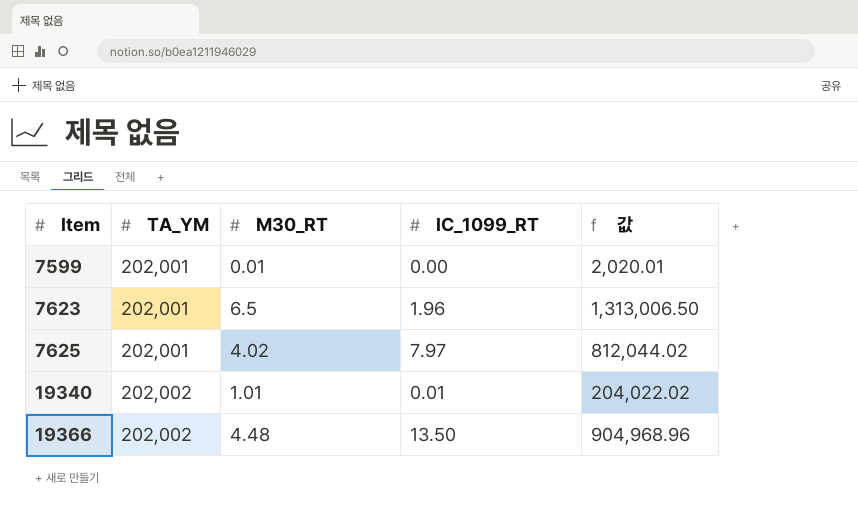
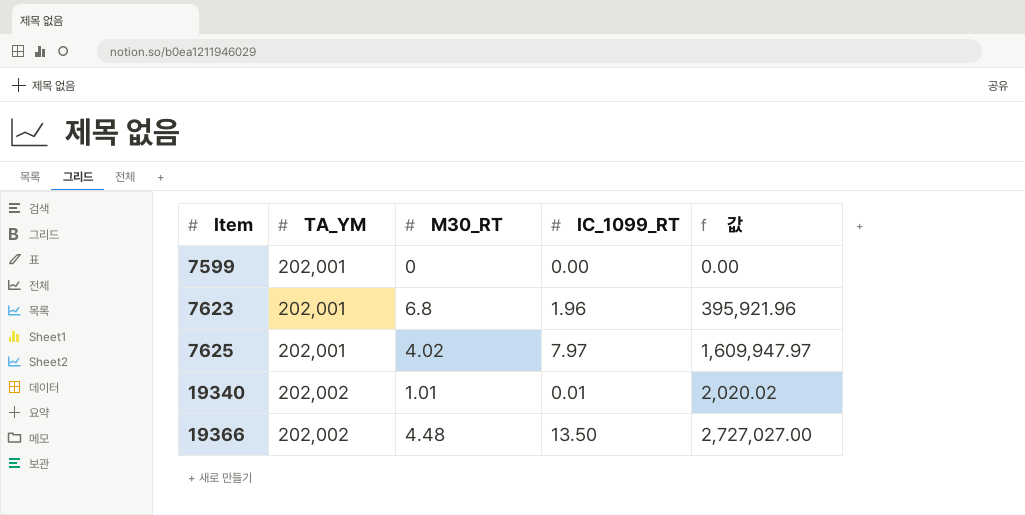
column 값 | formula: [TA_YM] * [M30_RT] -> [TA_YM] * [IC_1099_RT]
7599 | M30_RT: 0.01 -> 0
7623 | M30_RT: 6.5 -> 6.8

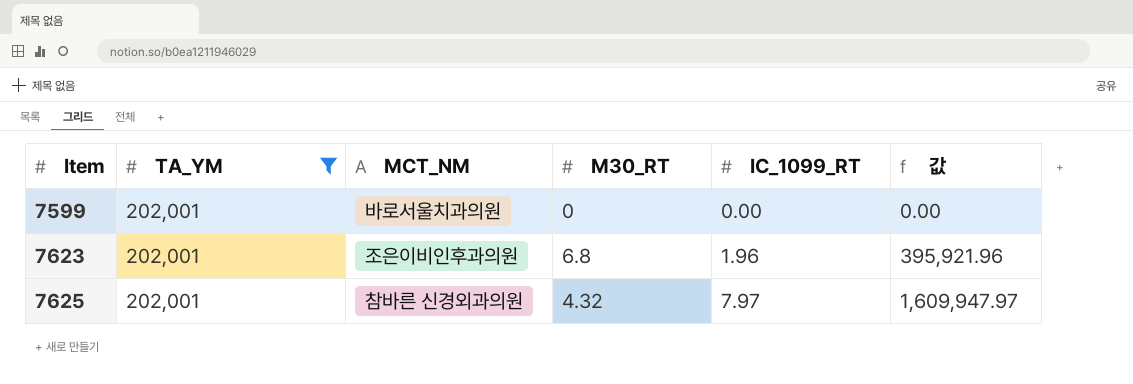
filter: none -> TA_YM = 202,001
column MCT_NM | position: none -> 3
7625 | M30_RT: 4.02 -> 4.32

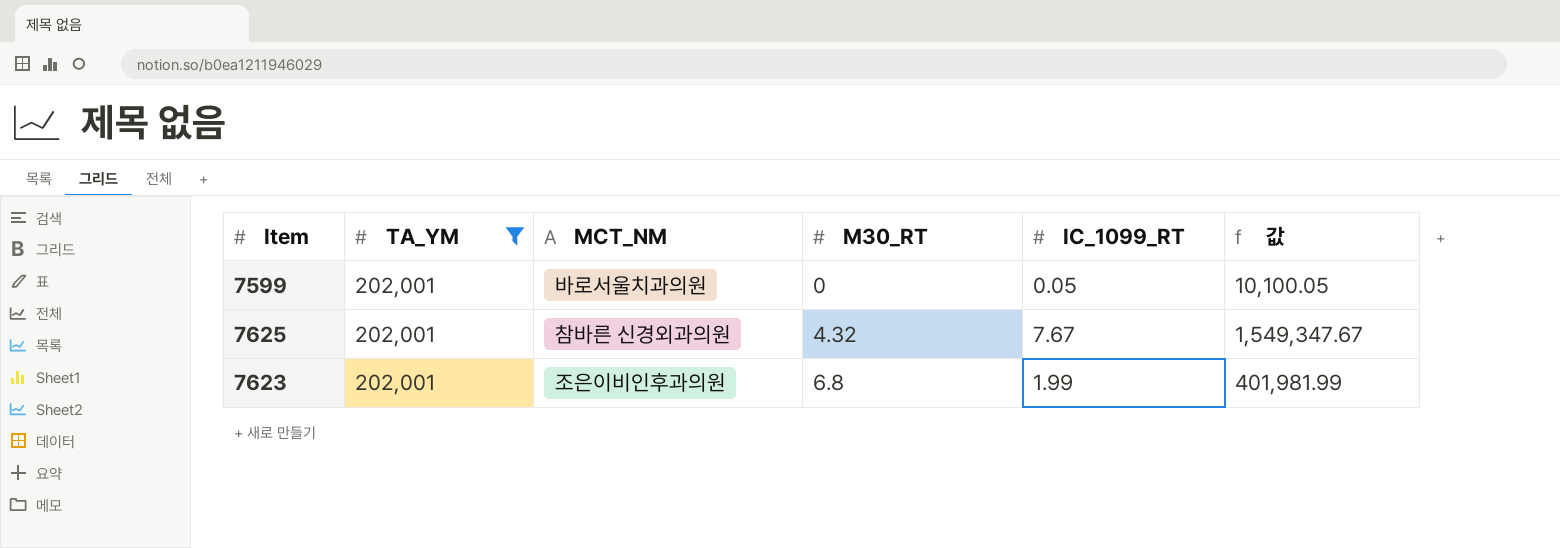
row order: Item ascending -> M30_RT ascending
7599 | IC_1099_RT: 0.00 -> 0.05
7599 | 값: 0.00 -> 10,100.05
7625 | IC_1099_RT: 7.97 -> 7.67
7625 | 값: 1,609,947.97 -> 1,549,347.67
7623 | IC_1099_RT: 1.96 -> 1.99
7623 | 값: 395,921.96 -> 401,981.99

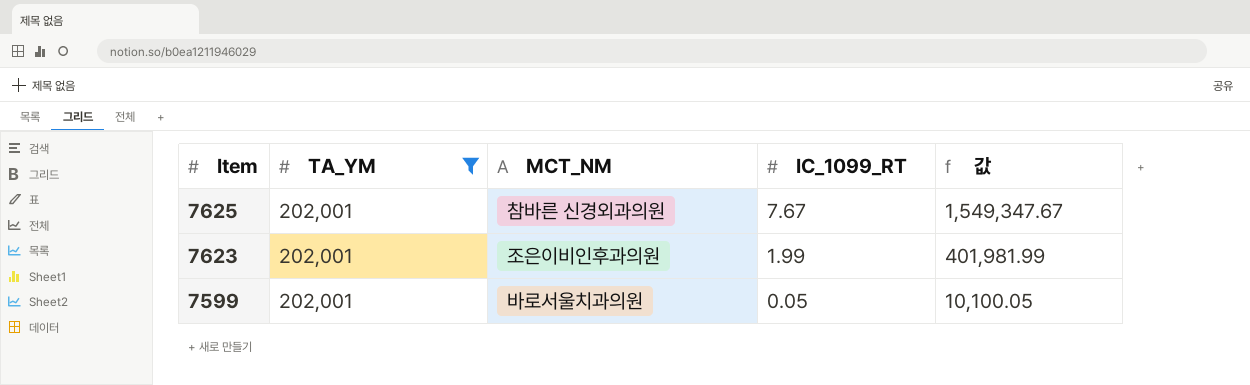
row order: M30_RT ascending -> Item descending
column M30_RT | position: 4 -> none

